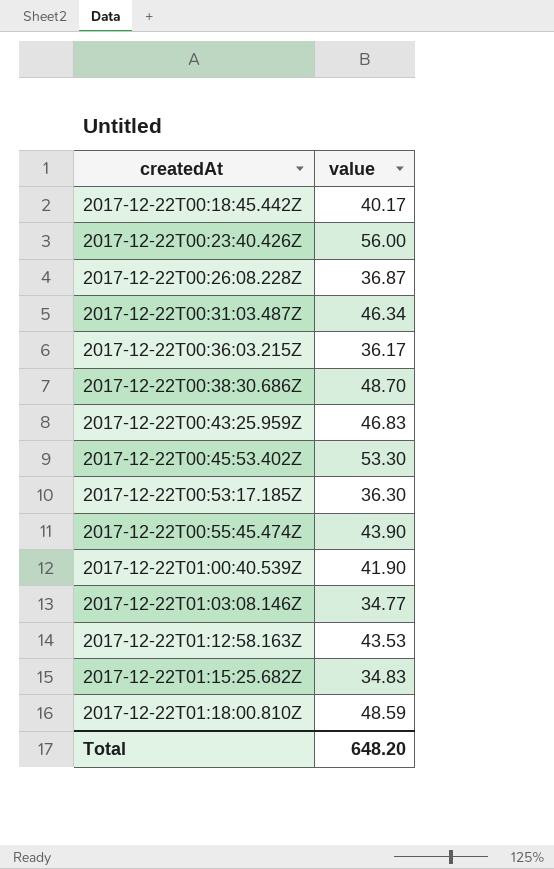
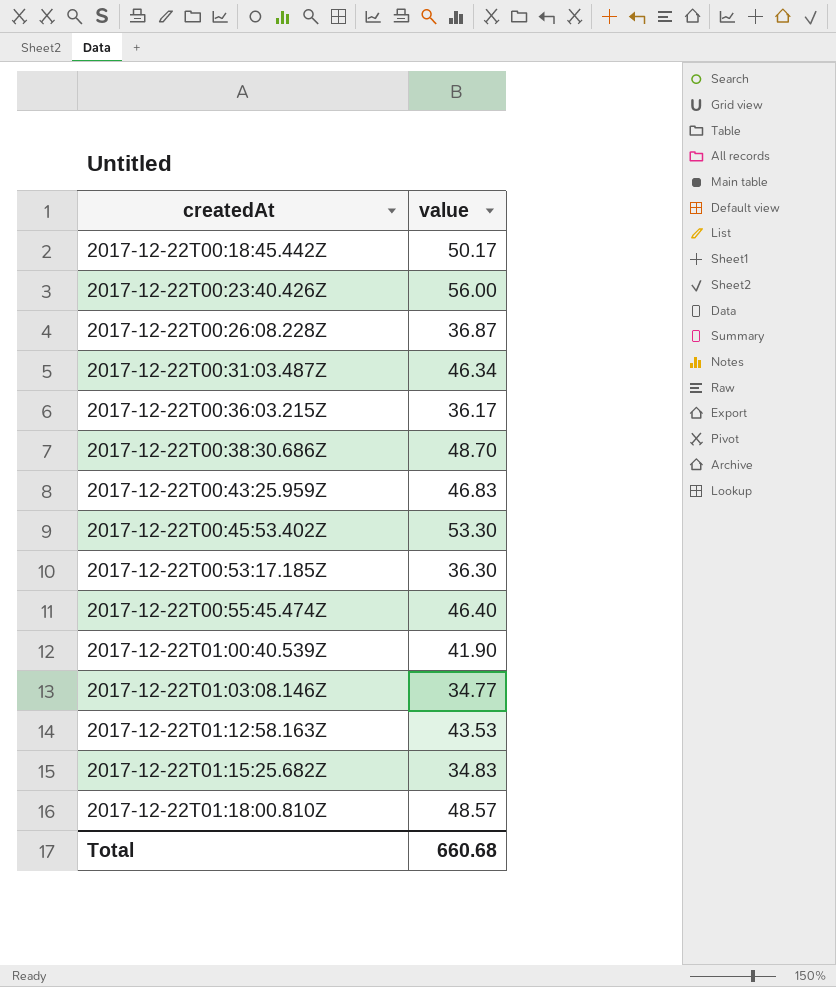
2017-12-22T00:18:45.442Z | value: 40.17 -> 50.17
2017-12-22T00:55:45.474Z | value: 43.90 -> 46.40
2017-12-22T01:18:00.810Z | value: 48.59 -> 48.57
Total | value: 648.20 -> 660.68

